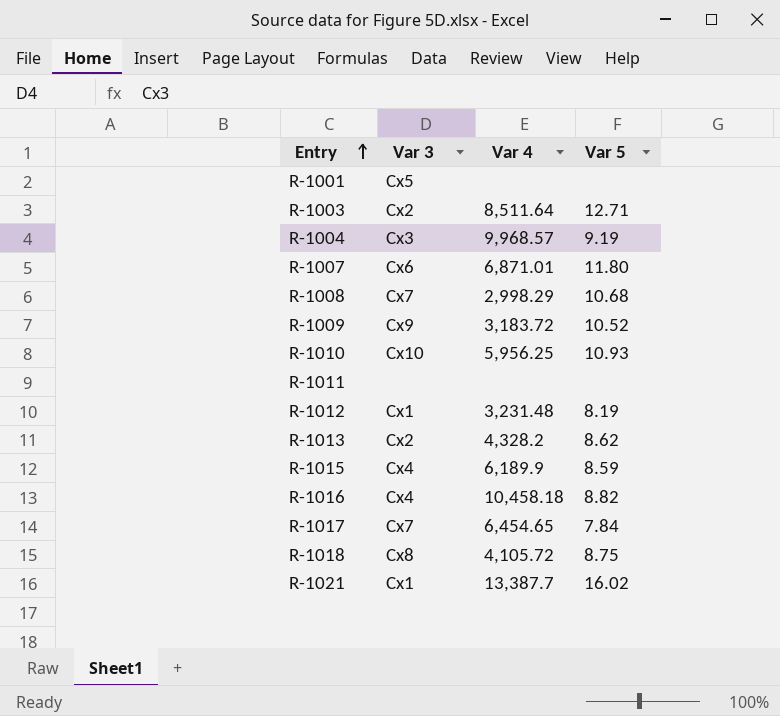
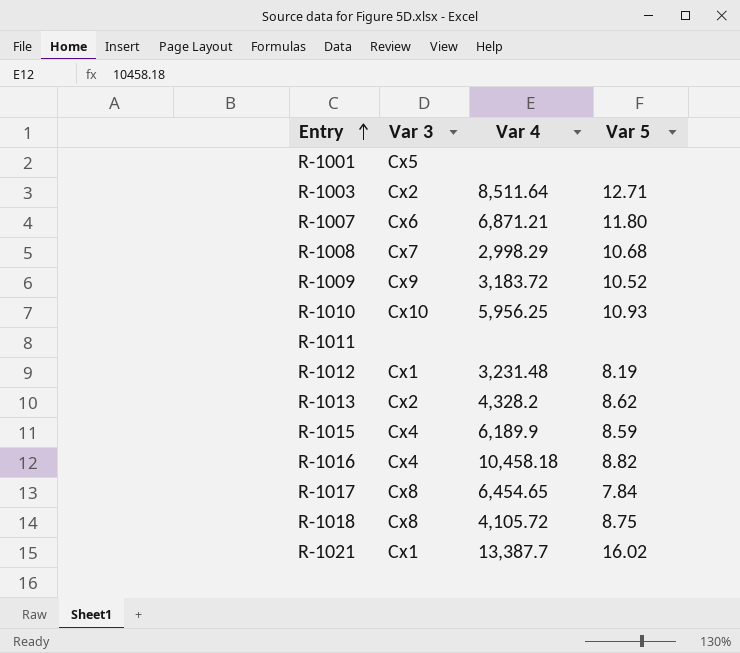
row R-1004: Cx3 | 9,968.57 | 9.19 -> none
R-1007 | Var 4: 6,871.01 -> 6,871.21
R-1017 | Var 3: Cx7 -> Cx8

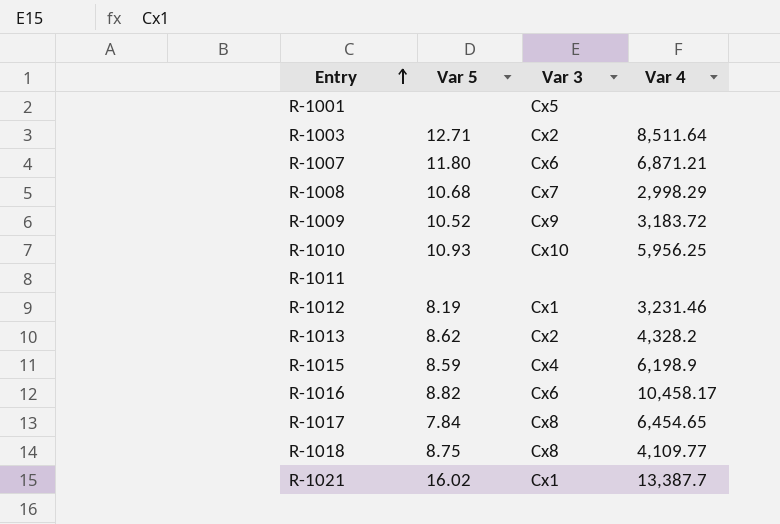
column Var 5 | position: 4 -> 2
R-1012 | Var 4: 3,231.48 -> 3,231.46
R-1015 | Var 4: 6,189.9 -> 6,198.9
R-1016 | Var 3: Cx4 -> Cx6
R-1016 | Var 4: 10,458.18 -> 10,458.17
R-1018 | Var 4: 4,105.72 -> 4,109.77

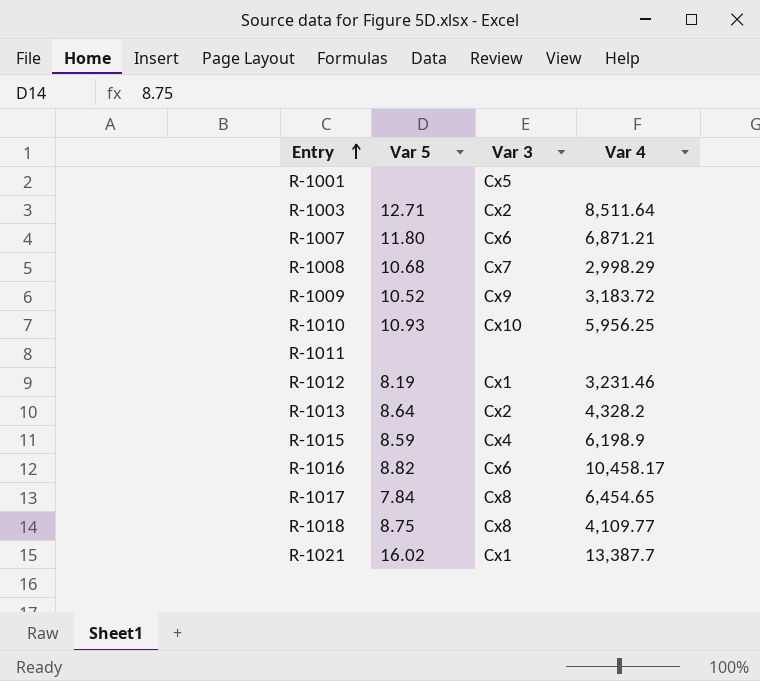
R-1013 | Var 5: 8.62 -> 8.64

